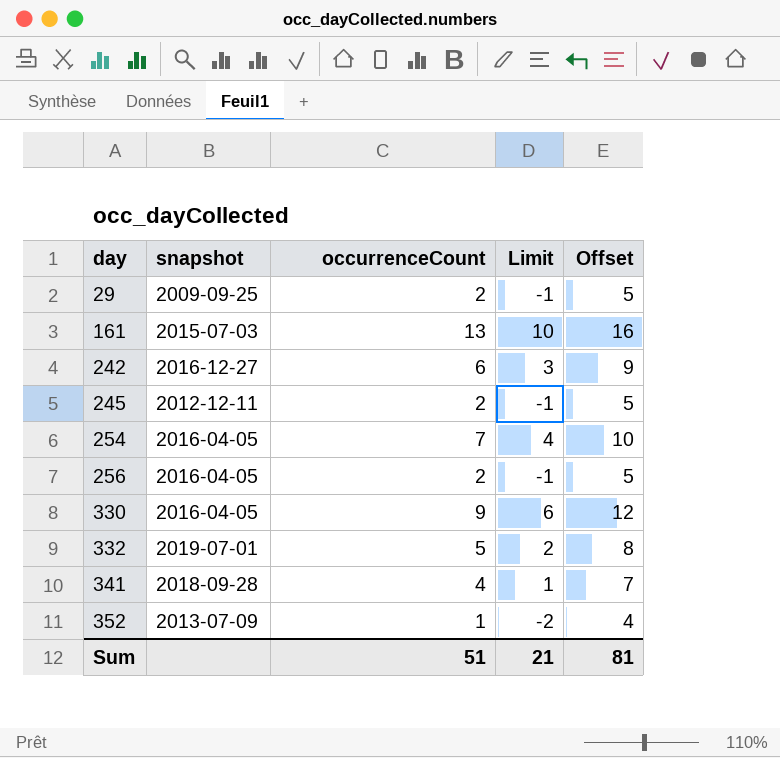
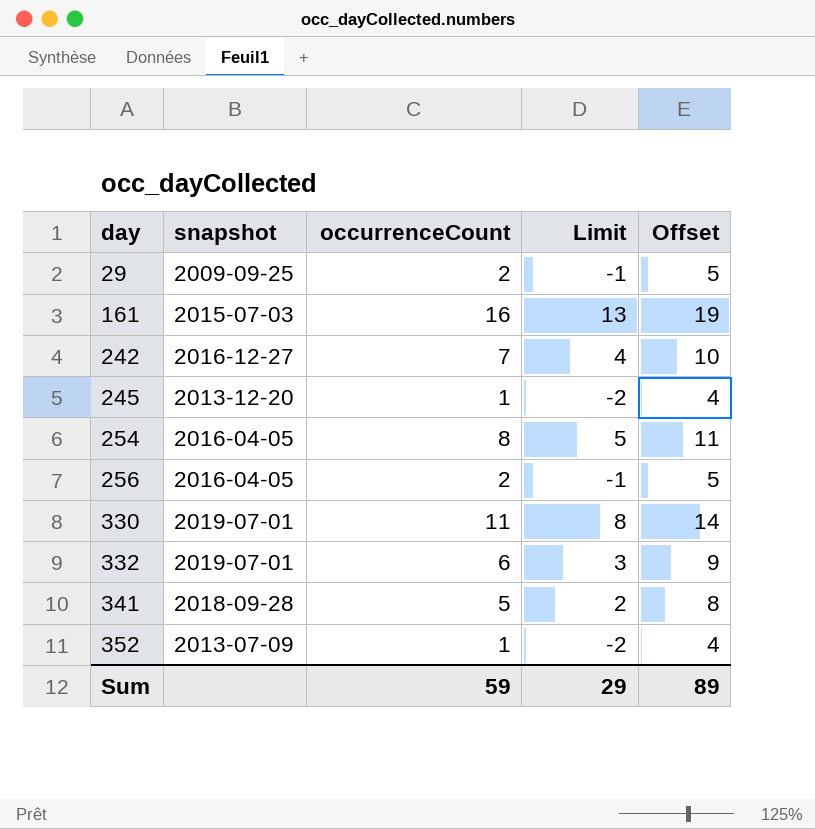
161 | occurrenceCount: 13 -> 16
161 | Limit: 10 -> 13
161 | Offset: 16 -> 19
242 | occurrenceCount: 6 -> 7
242 | Limit: 3 -> 4
242 | Offset: 9 -> 10
245 | snapshot: 2012-12-11 -> 2013-12-20
245 | occurrenceCount: 2 -> 1
245 | Limit: -1 -> -2
245 | Offset: 5 -> 4
254 | occurrenceCount: 7 -> 8
254 | Limit: 4 -> 5
254 | Offset: 10 -> 11
330 | snapshot: 2016-04-05 -> 2019-07-01
330 | occurrenceCount: 9 -> 11
330 | Limit: 6 -> 8
330 | Offset: 12 -> 14
332 | occurrenceCount: 5 -> 6
332 | Limit: 2 -> 3
332 | Offset: 8 -> 9
341 | occurrenceCount: 4 -> 5
341 | Limit: 1 -> 2
341 | Offset: 7 -> 8
Sum | occurrenceCount: 51 -> 59
Sum | Limit: 21 -> 29
Sum | Offset: 81 -> 89

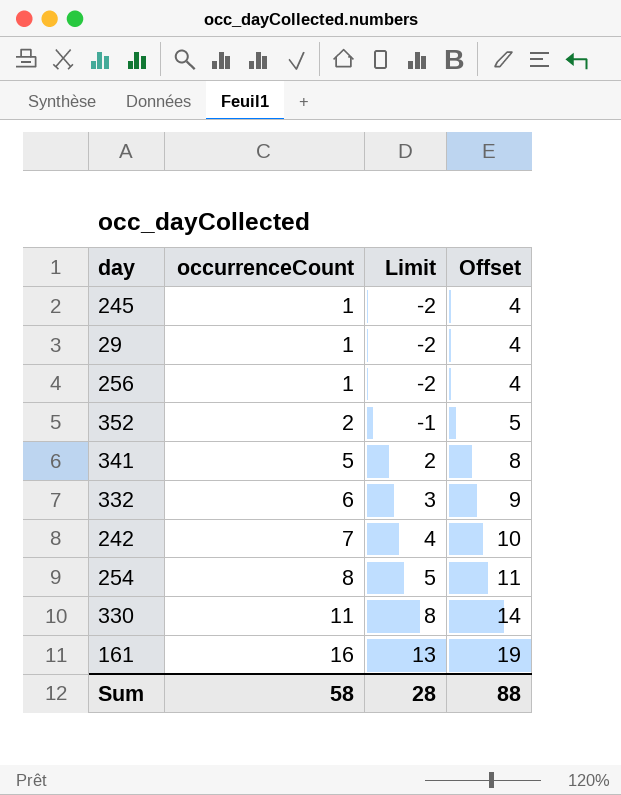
row order: day ascending -> occurrenceCount ascending
column snapshot | position: 2 -> none
29 | occurrenceCount: 2 -> 1
29 | Limit: -1 -> -2
29 | Offset: 5 -> 4
256 | occurrenceCount: 2 -> 1
256 | Limit: -1 -> -2
256 | Offset: 5 -> 4
352 | occurrenceCount: 1 -> 2
352 | Limit: -2 -> -1
352 | Offset: 4 -> 5
Sum | occurrenceCount: 59 -> 58
Sum | Limit: 29 -> 28
Sum | Offset: 89 -> 88

